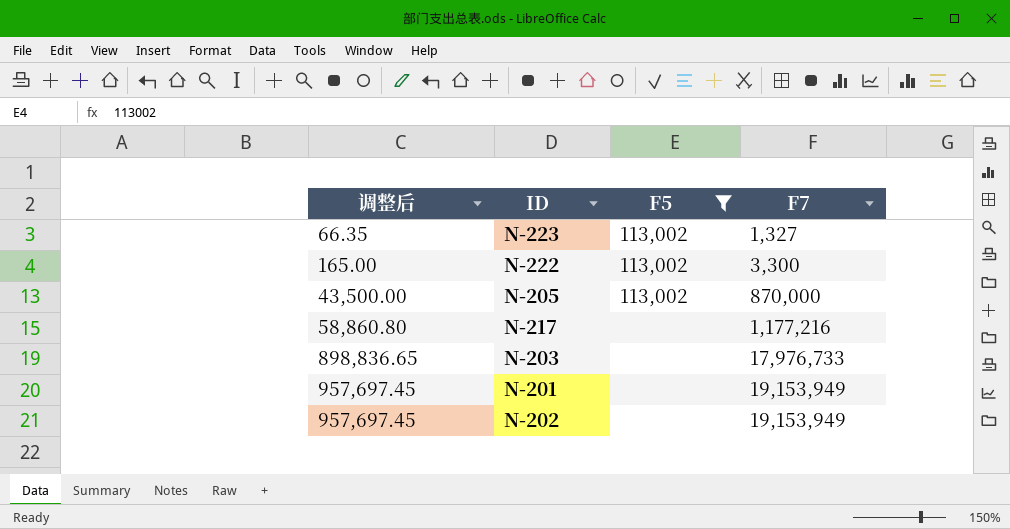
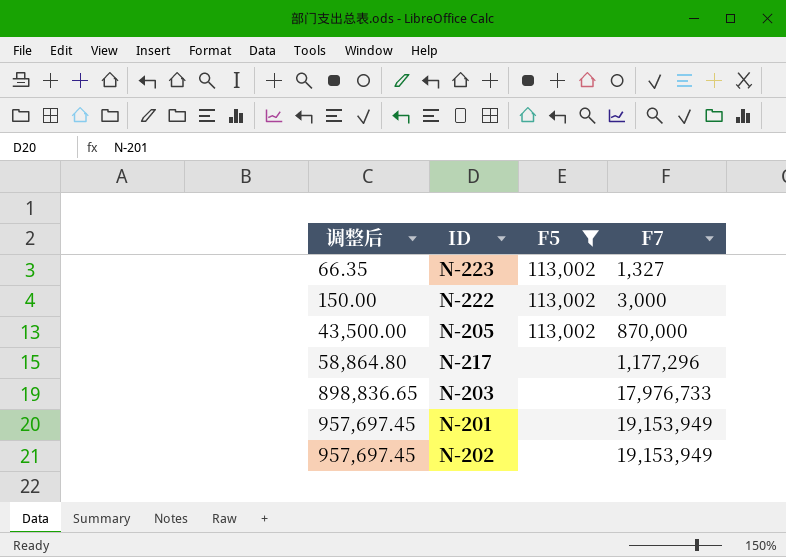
N-222 | 调整后: 165.00 -> 150.00
N-222 | F7: 3,300 -> 3,000
N-217 | 调整后: 58,860.80 -> 58,864.80
N-217 | F7: 1,177,216 -> 1,177,296

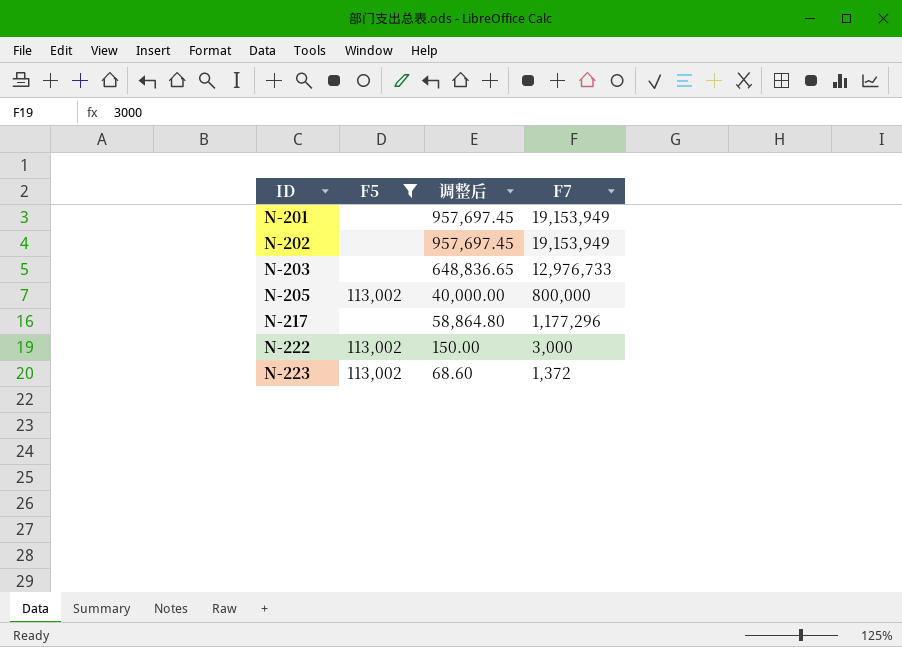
row order: 调整后 ascending -> ID ascending
column 调整后 | position: 1 -> 3
N-203 | 调整后: 898,836.65 -> 648,836.65
N-203 | F7: 17,976,733 -> 12,976,733
N-205 | 调整后: 43,500.00 -> 40,000.00
N-205 | F7: 870,000 -> 800,000
N-223 | 调整后: 66.35 -> 68.60
N-223 | F7: 1,327 -> 1,372

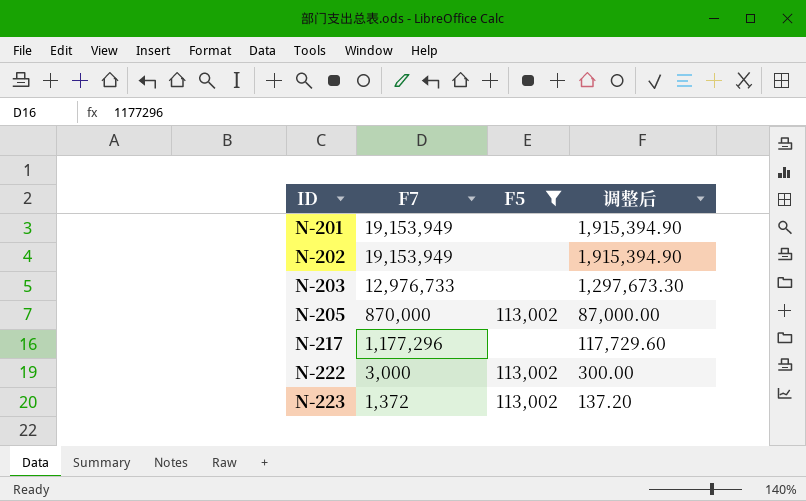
column F7 | position: 4 -> 2
column 调整后 | formula: [F7] * 0.05 -> [F7] * 0.1
N-205 | F7: 800,000 -> 870,000

